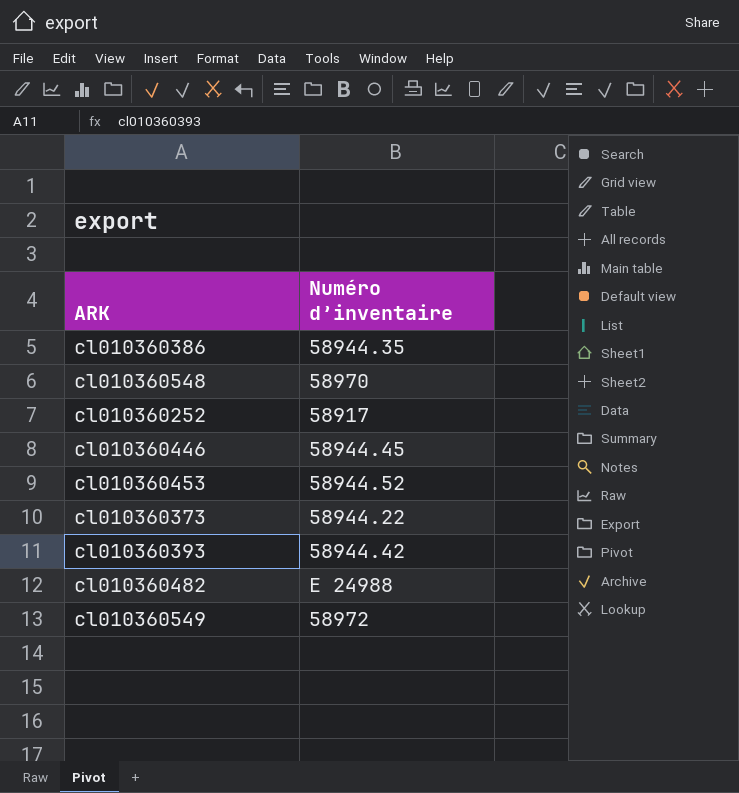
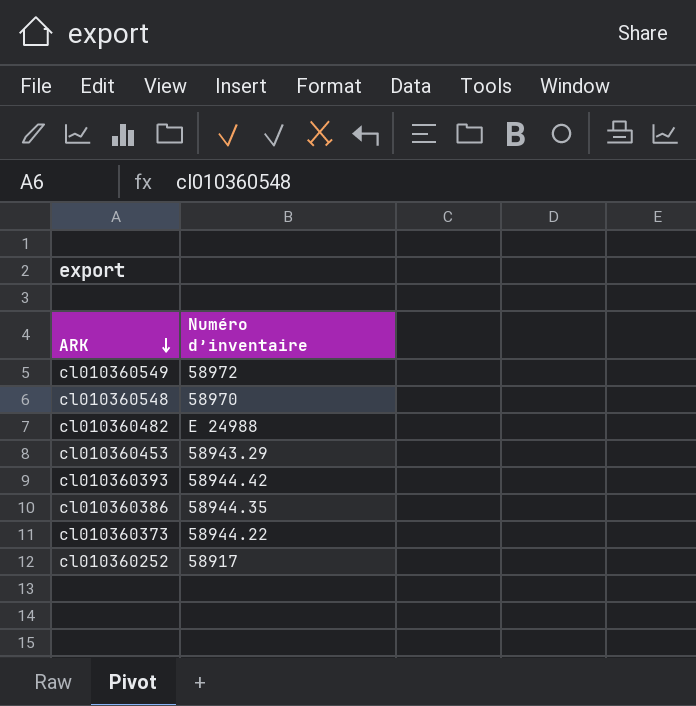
row order: none -> ARK descending
row cl010360446: 58944.45 -> none
cl010360453 | Numéro d’inventaire: 58944.52 -> 58943.29

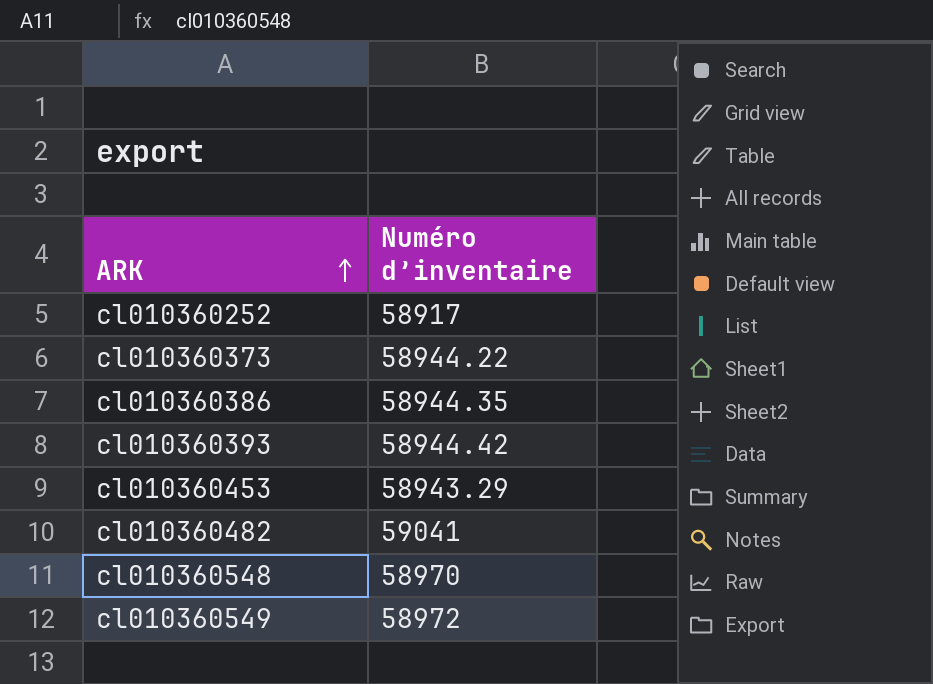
row order: ARK descending -> ARK ascending
cl010360482 | Numéro d’inventaire: E 24988 -> 59041

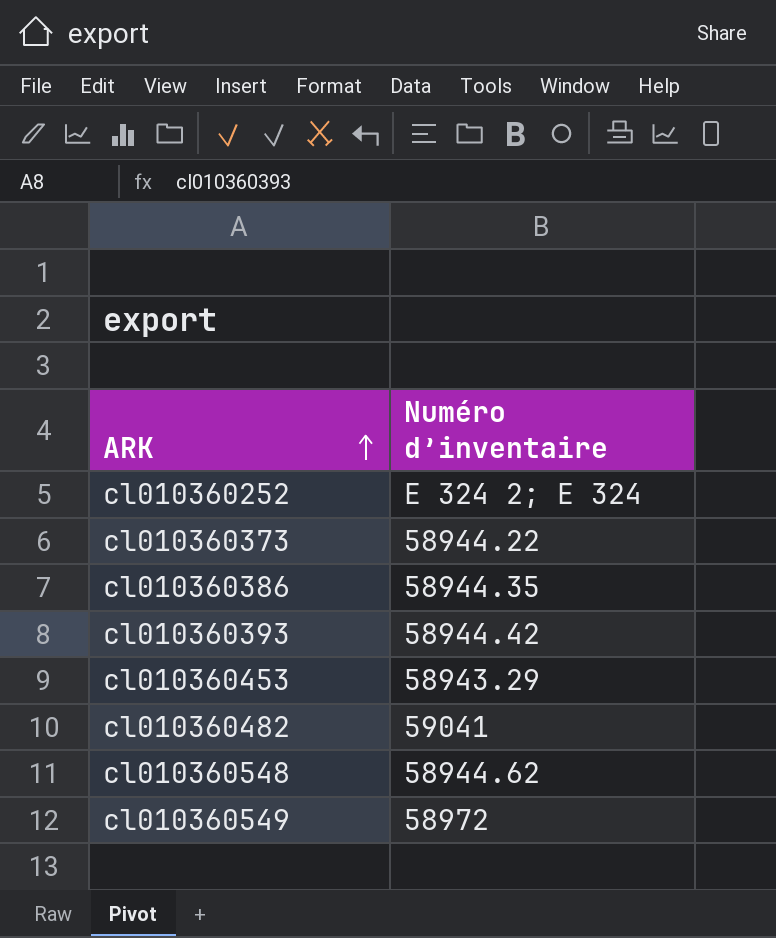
cl010360252 | Numéro d’inventaire: 58917 -> E 324 2; E 324
cl010360548 | Numéro d’inventaire: 58970 -> 58944.62

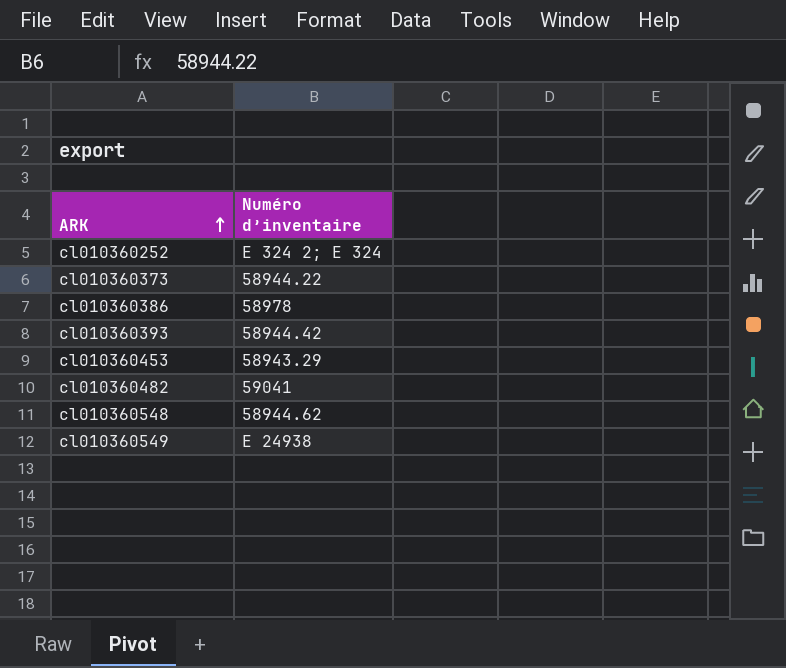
cl010360386 | Numéro d’inventaire: 58944.35 -> 58978
cl010360549 | Numéro d’inventaire: 58972 -> E 24938

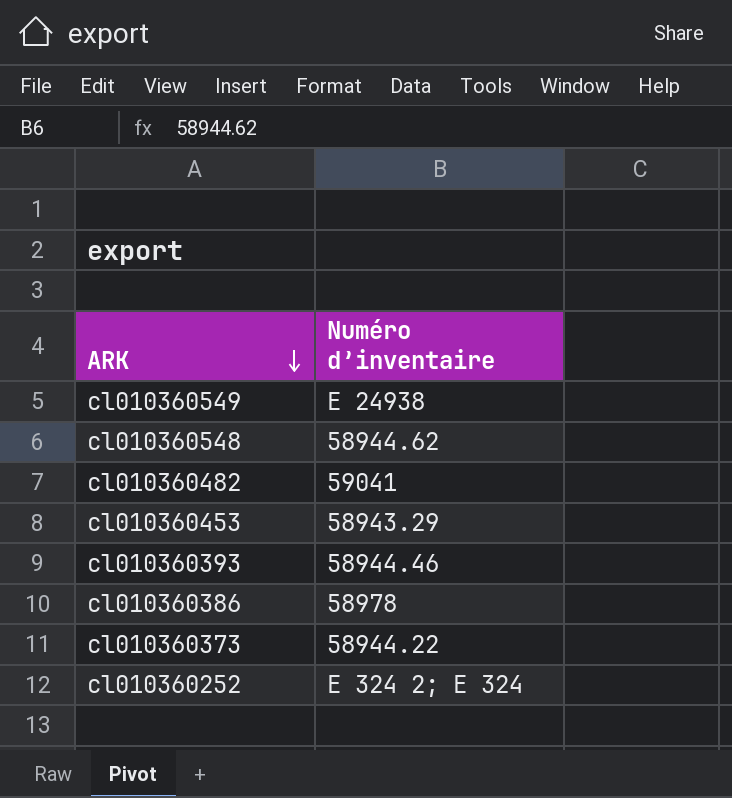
row order: ARK ascending -> ARK descending
cl010360393 | Numéro d’inventaire: 58944.42 -> 58944.46

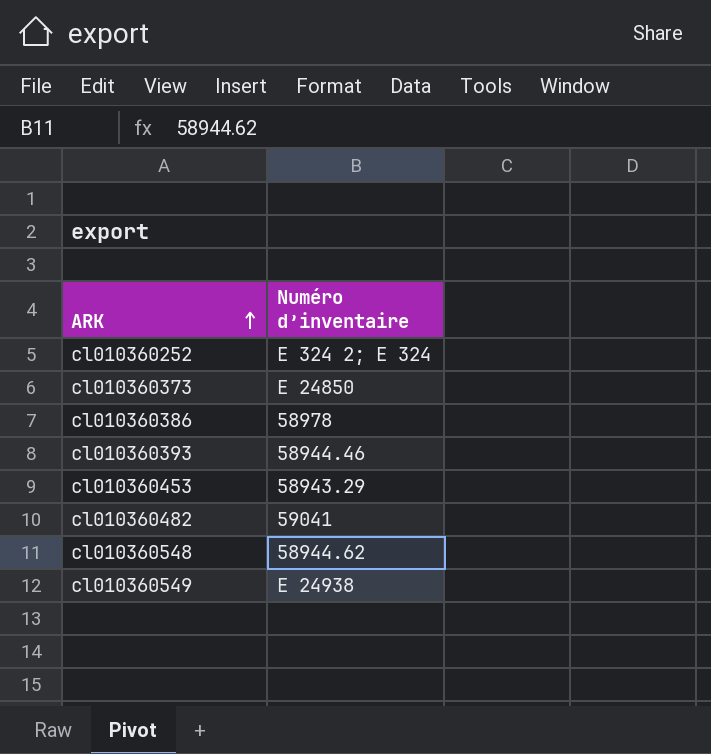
row order: ARK descending -> ARK ascending
cl010360373 | Numéro d’inventaire: 58944.22 -> E 24850

